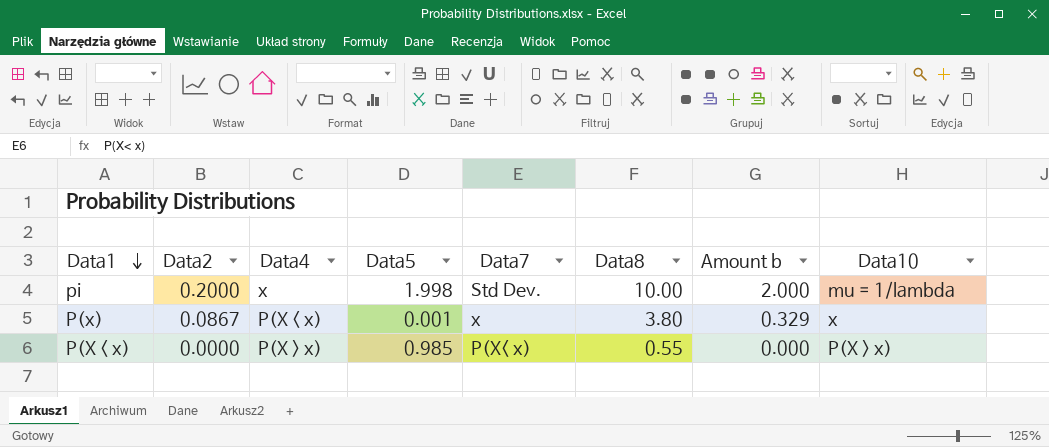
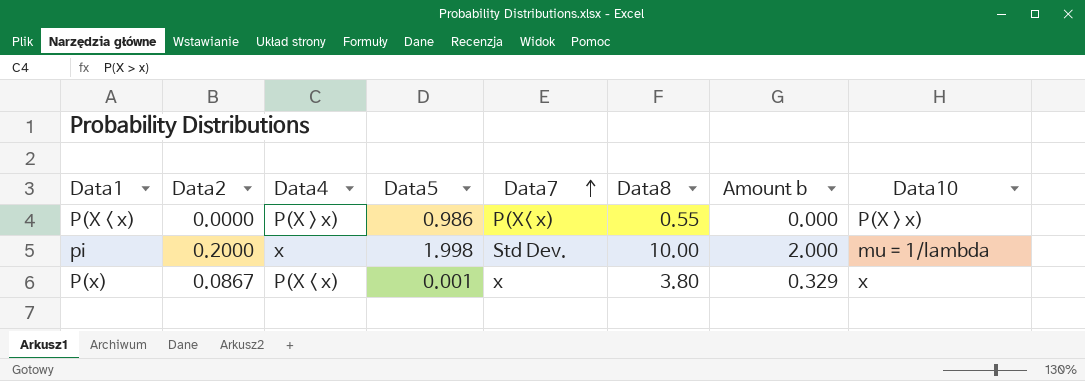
row order: Data1 descending -> Data7 ascending
P(X < x) | Data5: 0.985 -> 0.986

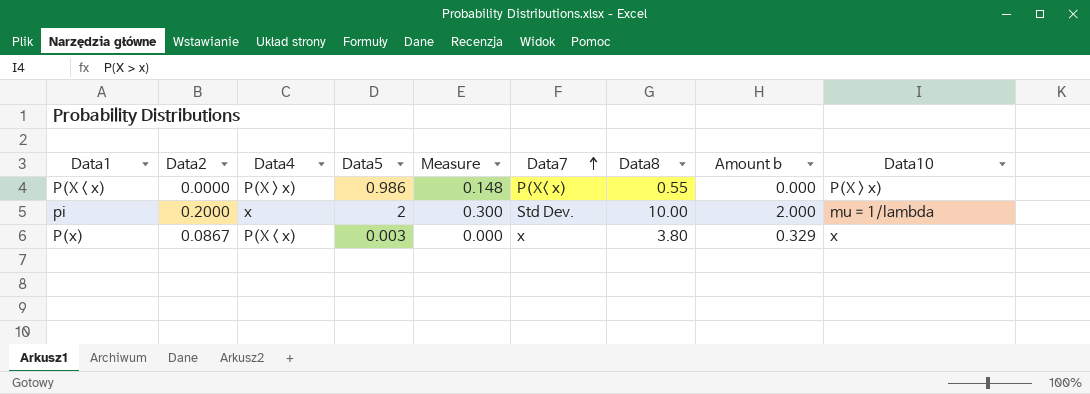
column Measure | formula: none -> [Data5] * 0.15
pi | Data5: 1.998 -> 2
P(x) | Data5: 0.001 -> 0.003

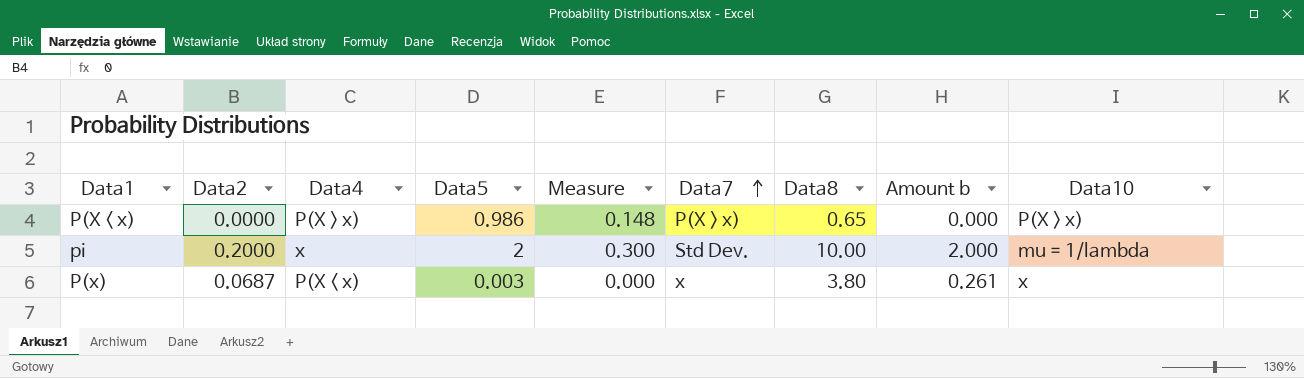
P(X < x) | Data7: P(X< x) -> P(X > x)
P(X < x) | Data8: 0.55 -> 0.65
P(x) | Data2: 0.0867 -> 0.0687
P(x) | Amount b: 0.329 -> 0.261

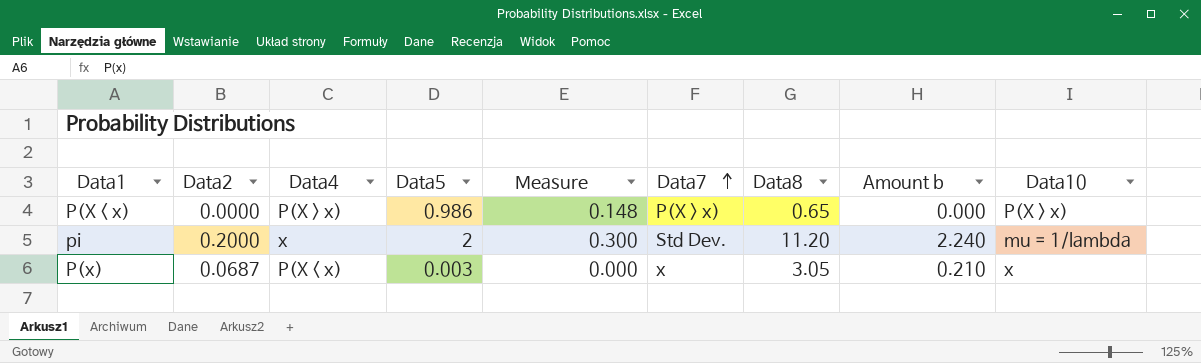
pi | Data8: 10.00 -> 11.20
pi | Amount b: 2.000 -> 2.240
P(x) | Data8: 3.80 -> 3.05
P(x) | Amount b: 0.261 -> 0.210

